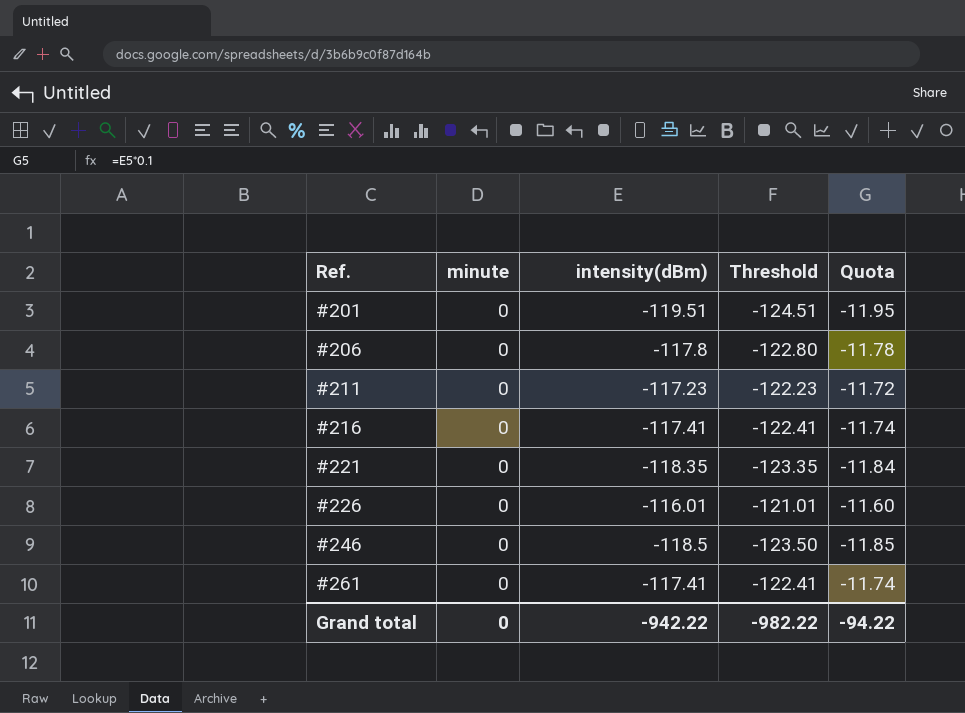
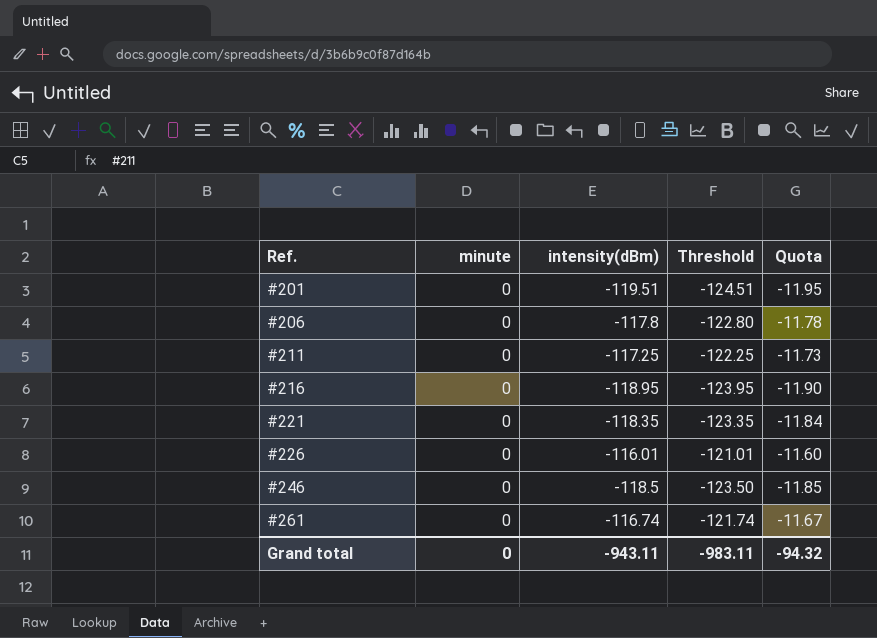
#211 | intensity(dBm): -117.23 -> -117.25
#211 | Threshold: -122.23 -> -122.25
#211 | Quota: -11.72 -> -11.73
#216 | intensity(dBm): -117.41 -> -118.95
#216 | Threshold: -122.41 -> -123.95
#216 | Quota: -11.74 -> -11.90
#261 | intensity(dBm): -117.41 -> -116.74
#261 | Threshold: -122.41 -> -121.74
#261 | Quota: -11.74 -> -11.67
Grand total | intensity(dBm): -942.22 -> -943.11
Grand total | Threshold: -982.22 -> -983.11
Grand total | Quota: -94.22 -> -94.32

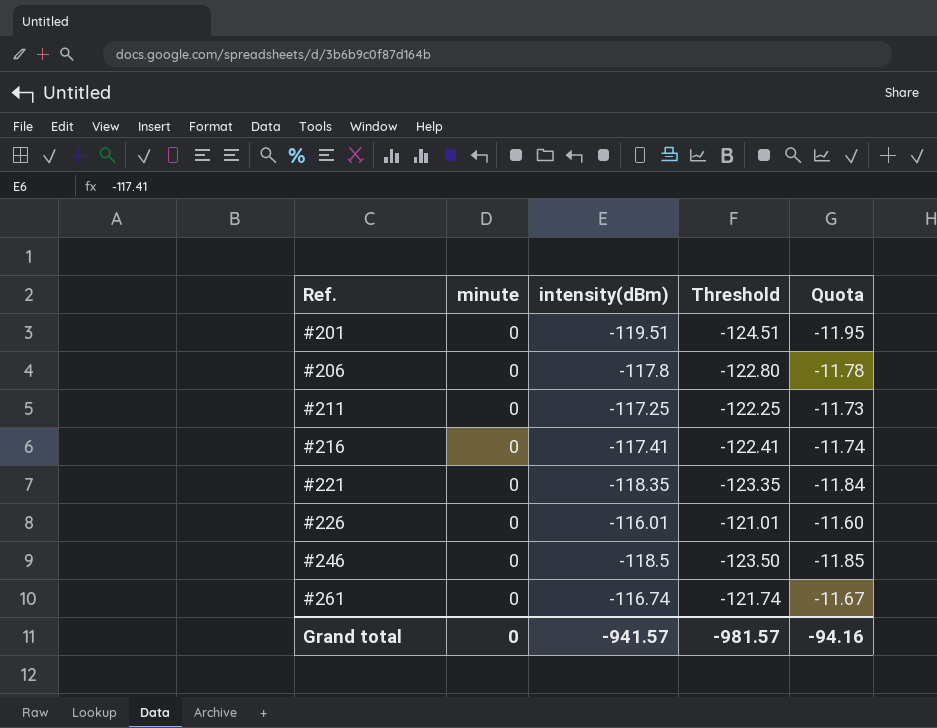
#216 | intensity(dBm): -118.95 -> -117.41
#216 | Threshold: -123.95 -> -122.41
#216 | Quota: -11.90 -> -11.74
Grand total | intensity(dBm): -943.11 -> -941.57
Grand total | Threshold: -983.11 -> -981.57
Grand total | Quota: -94.32 -> -94.16

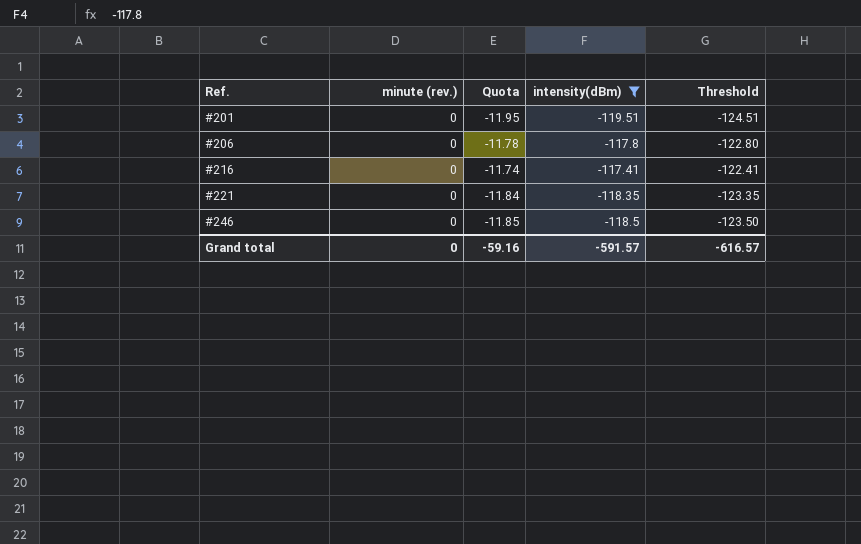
filter: none -> intensity(dBm) <= -117.41
column name: minute -> minute (rev.)
column Quota | position: 5 -> 3
Grand total | Quota: -94.16 -> -59.16
Grand total | intensity(dBm): -941.57 -> -591.57
Grand total | Threshold: -981.57 -> -616.57

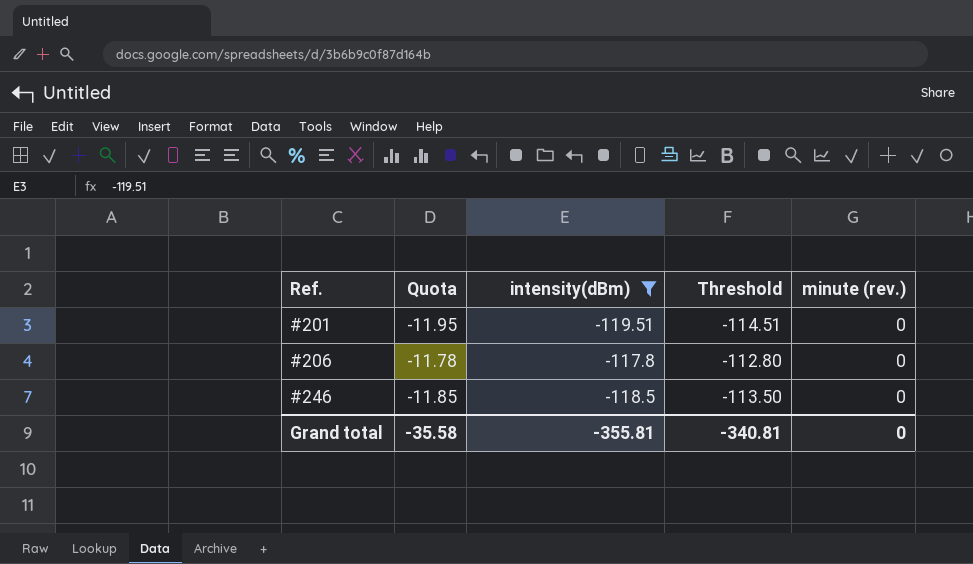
column Threshold | formula: [intensity(dBm)] - 5 -> [intensity(dBm)] + 5
column minute (rev.) | position: 2 -> 5
row #216: 0 | -11.74 | -117.41 | -122.41 -> none
row #221: 0 | -11.84 | -118.35 | -123.35 -> none
Grand total | Quota: -59.16 -> -35.58
Grand total | intensity(dBm): -591.57 -> -355.81
Grand total | Threshold: -616.57 -> -340.81

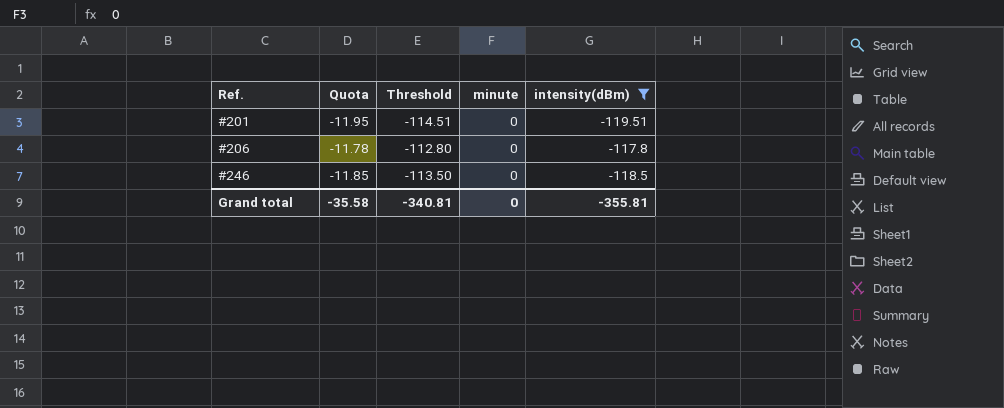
column name: minute (rev.) -> minute
column intensity(dBm) | position: 3 -> 5

